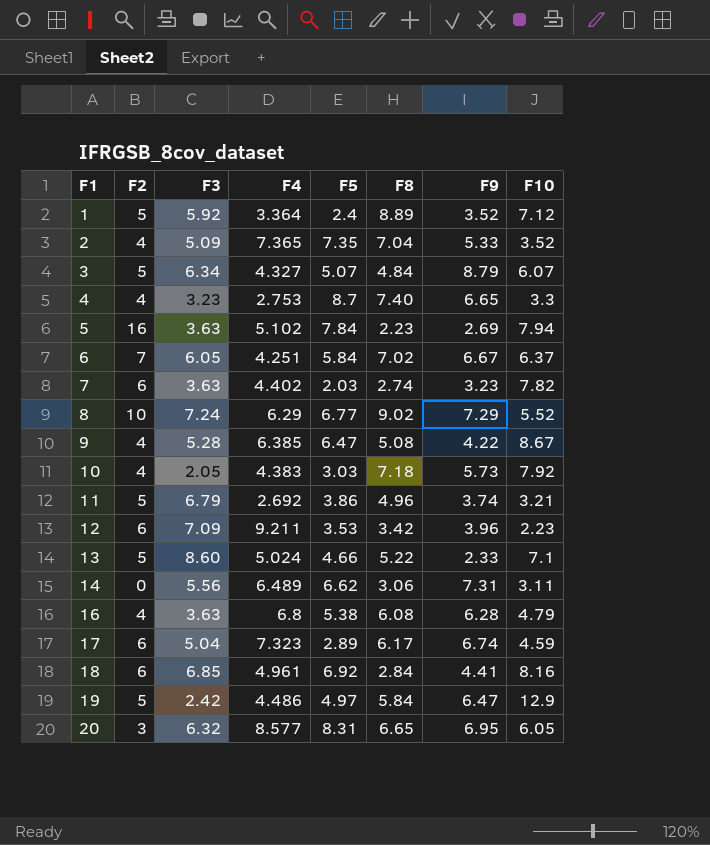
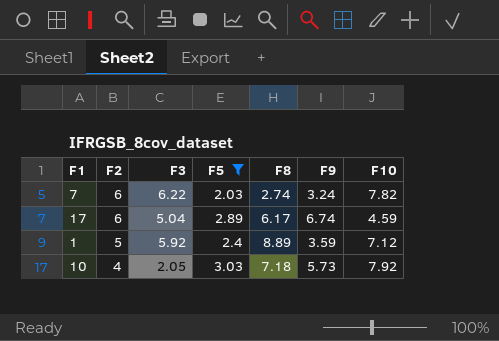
filter: none -> F5 <= 3.03
row order: F1 ascending -> F2 descending
column F4 | position: 4 -> none
7 | F3: 3.63 -> 6.22
7 | F9: 3.23 -> 3.24
1 | F9: 3.52 -> 3.59

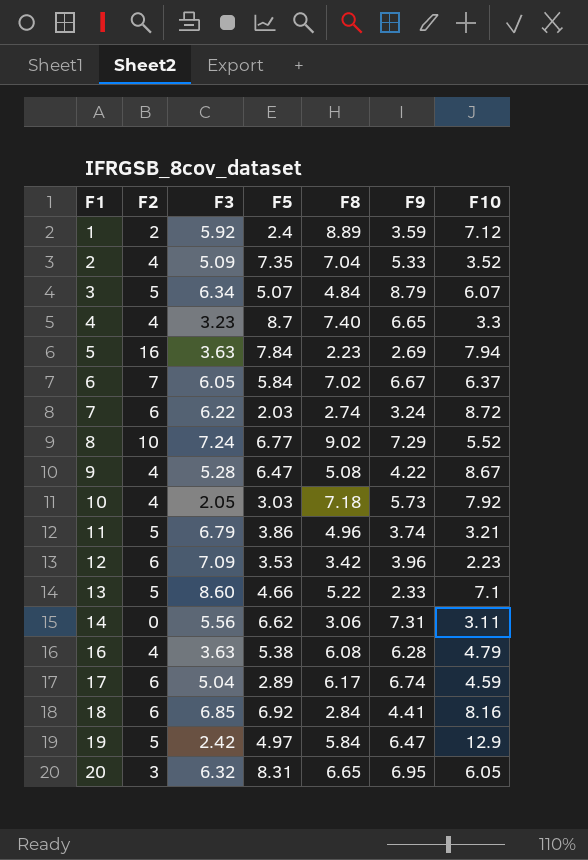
filter: F5 <= 3.03 -> none
row order: F2 descending -> F1 ascending
1 | F2: 5 -> 2
7 | F10: 7.82 -> 8.72

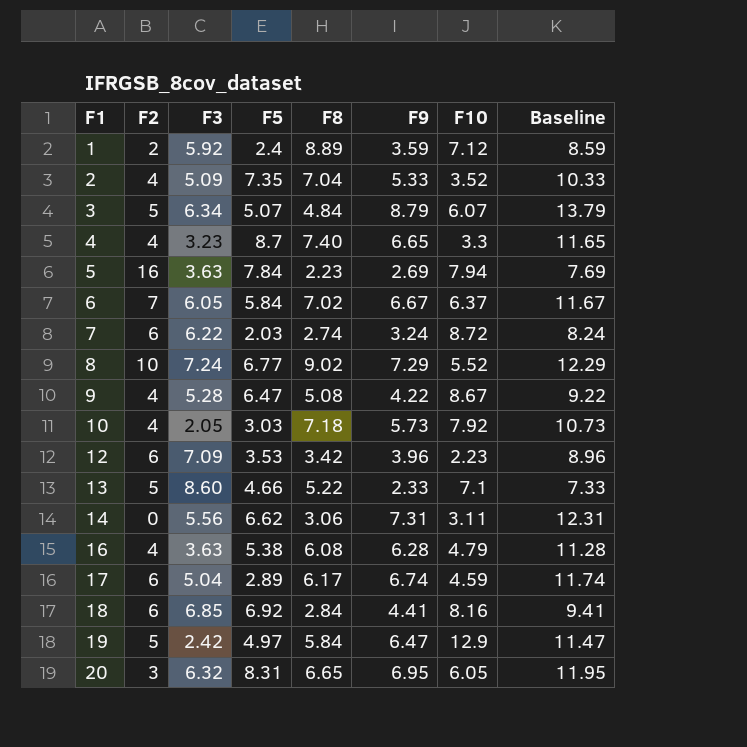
column Baseline | formula: none -> [F9] + 5
row 11: 5 | 6.79 | 3.86 | 4.96 | 3.74 | 3.21 -> none

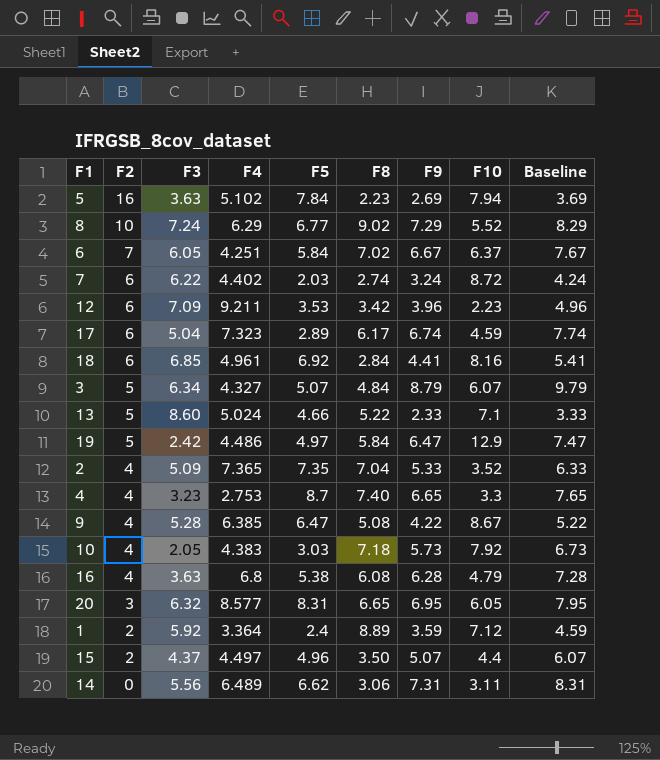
row order: F1 ascending -> F2 descending
column F4 | position: none -> 4
column Baseline | formula: [F9] + 5 -> [F9] + 1
row 15: none -> 2 | 4.37 | 4.497 | 4.96 | 3.50 | 5.07 | 4.4 | 6.07

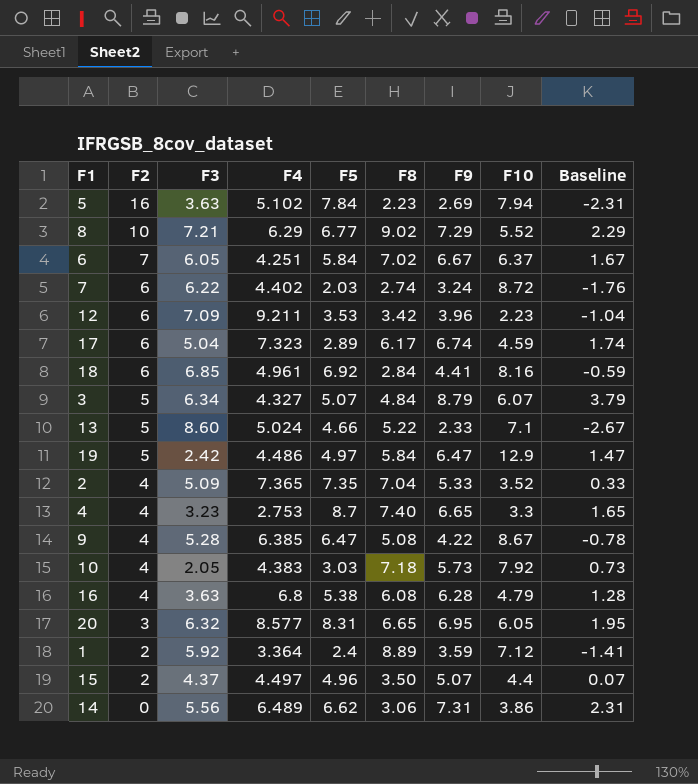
column Baseline | formula: [F9] + 1 -> [F9] - 5
8 | F3: 7.24 -> 7.21
14 | F10: 3.11 -> 3.86

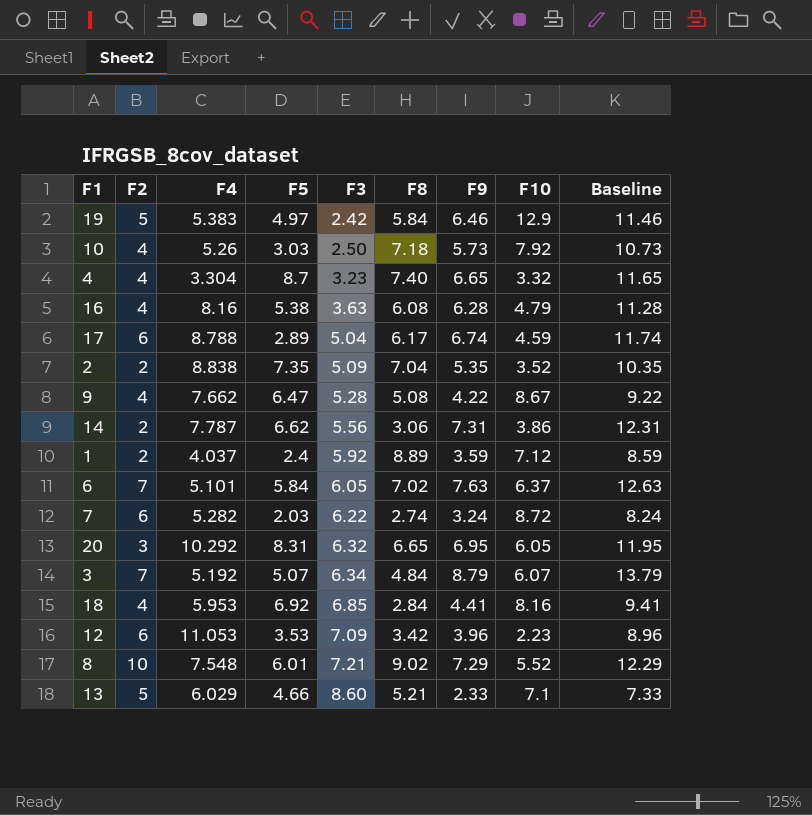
row order: F2 descending -> F3 ascending
column F3 | position: 3 -> 5
column Baseline | formula: [F9] - 5 -> [F9] + 5
row 5: 16 | 3.63 | 5.102 | 7.84 | 2.23 | 2.69 | 7.94 | -2.31 -> none
row 15: 2 | 4.37 | 4.497 | 4.96 | 3.50 | 5.07 | 4.4 | 0.07 -> none
19 | F4: 4.486 -> 5.383
19 | F9: 6.47 -> 6.46
10 | F4: 4.383 -> 5.26
10 | F3: 2.05 -> 2.50
4 | F4: 2.753 -> 3.304
4 | F10: 3.3 -> 3.32
16 | F4: 6.8 -> 8.16
17 | F4: 7.323 -> 8.788
2 | F2: 4 -> 2
2 | F4: 7.365 -> 8.838
2 | F9: 5.33 -> 5.35
9 | F4: 6.385 -> 7.662
14 | F2: 0 -> 2
14 | F4: 6.489 -> 7.787
1 | F4: 3.364 -> 4.037
6 | F4: 4.251 -> 5.101
6 | F9: 6.67 -> 7.63
7 | F4: 4.402 -> 5.282
20 | F4: 8.577 -> 10.292
3 | F2: 5 -> 7
3 | F4: 4.327 -> 5.192
18 | F2: 6 -> 4
18 | F4: 4.961 -> 5.953
12 | F4: 9.211 -> 11.053
8 | F4: 6.29 -> 7.548
8 | F5: 6.77 -> 6.01
13 | F4: 5.024 -> 6.029
13 | F8: 5.22 -> 5.21

